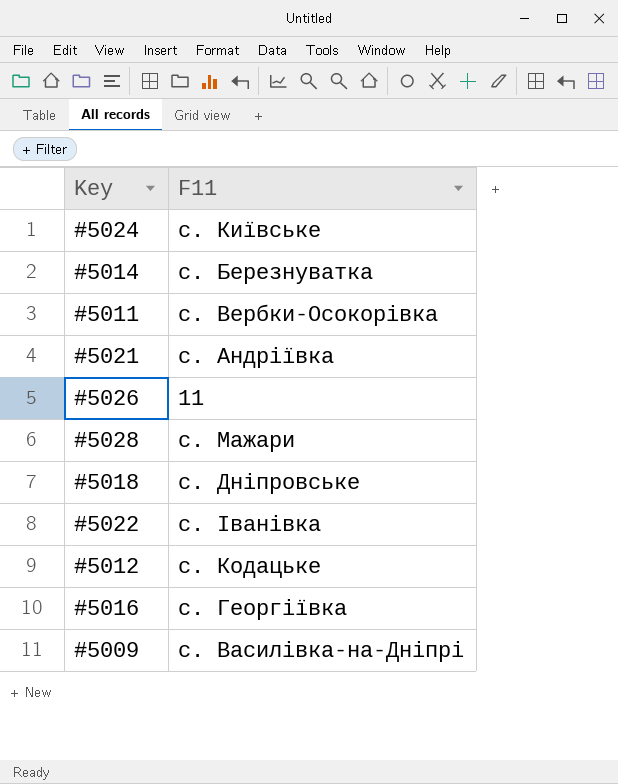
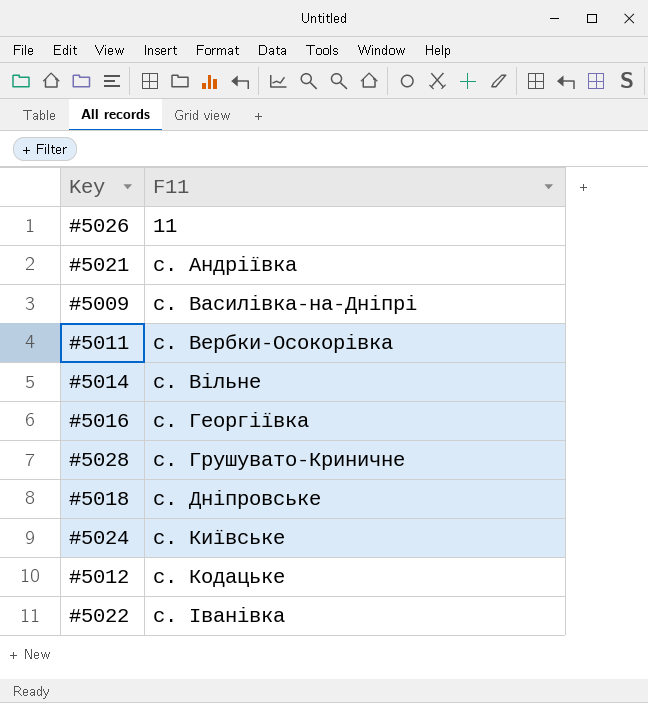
row order: none -> F11 ascending
#5014 | F11: с. Березнуватка -> с. Вільне
#5028 | F11: с. Мажари -> с. Грушувато-Криничне

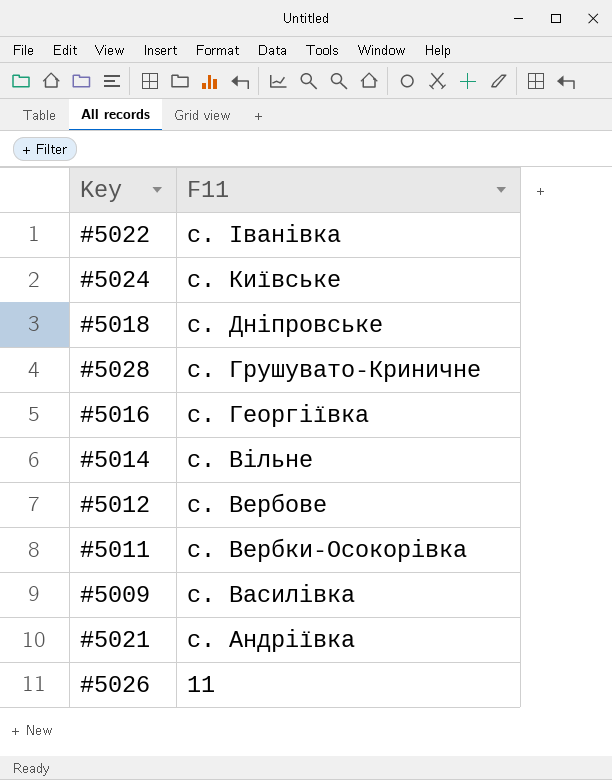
row order: F11 ascending -> F11 descending
#5012 | F11: с. Кодацьке -> с. Вербове
#5009 | F11: с. Василівка-на-Дніпрі -> с. Василівка

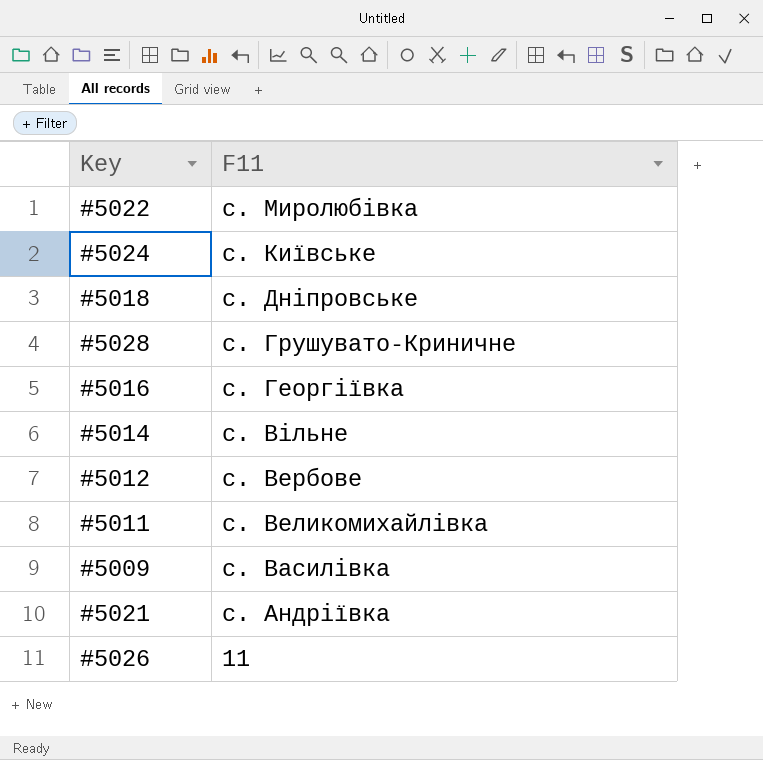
#5022 | F11: с. Іванівка -> с. Миролюбівка
#5011 | F11: с. Вербки-Осокорівка -> с. Великомихайлівка

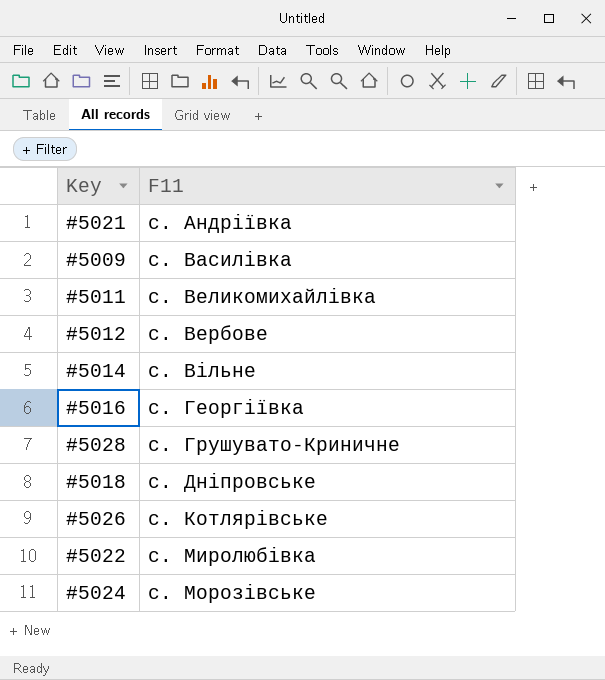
row order: F11 descending -> F11 ascending
#5026 | F11: 11 -> с. Котлярівське
#5024 | F11: с. Київське -> с. Морозівське

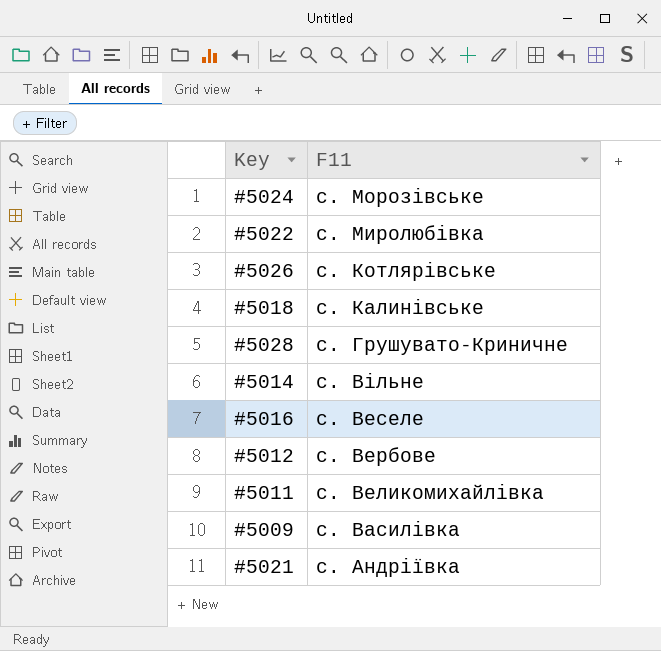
row order: F11 ascending -> F11 descending
#5018 | F11: с. Дніпровське -> с. Калинівське
#5016 | F11: с. Георгіївка -> с. Веселе

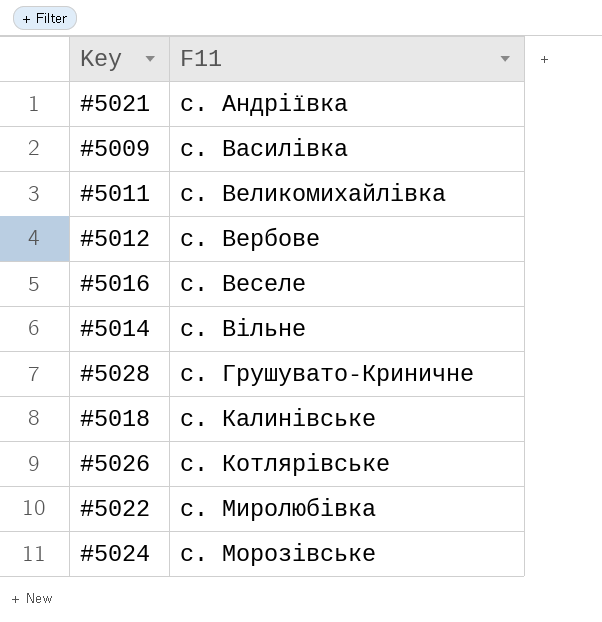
row order: F11 descending -> F11 ascending

